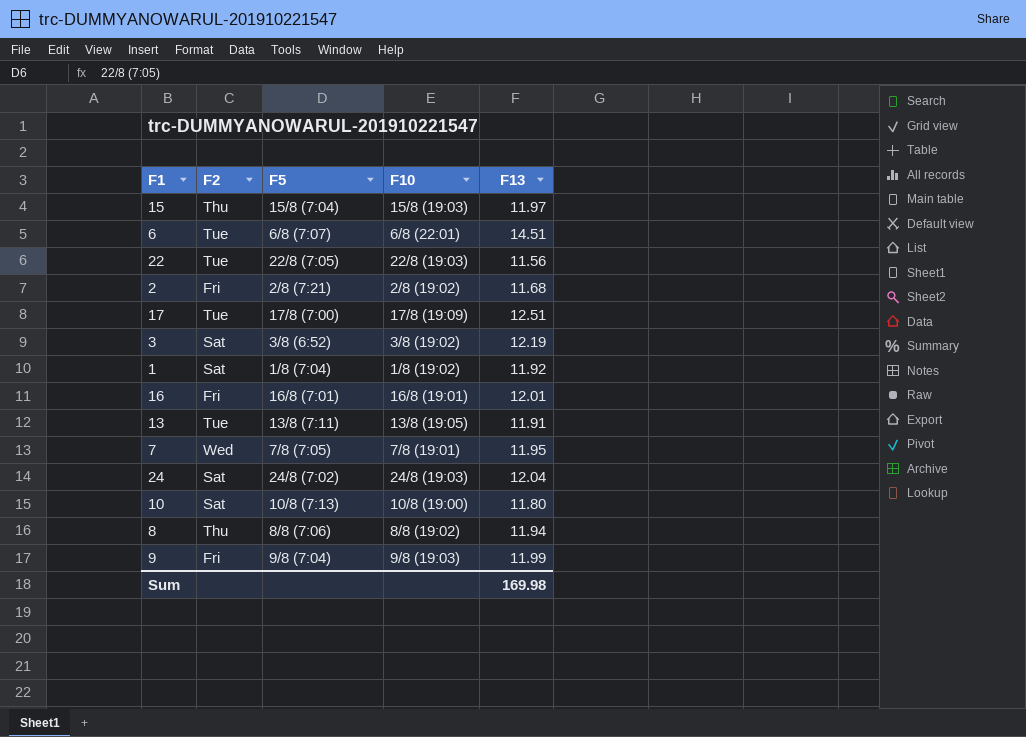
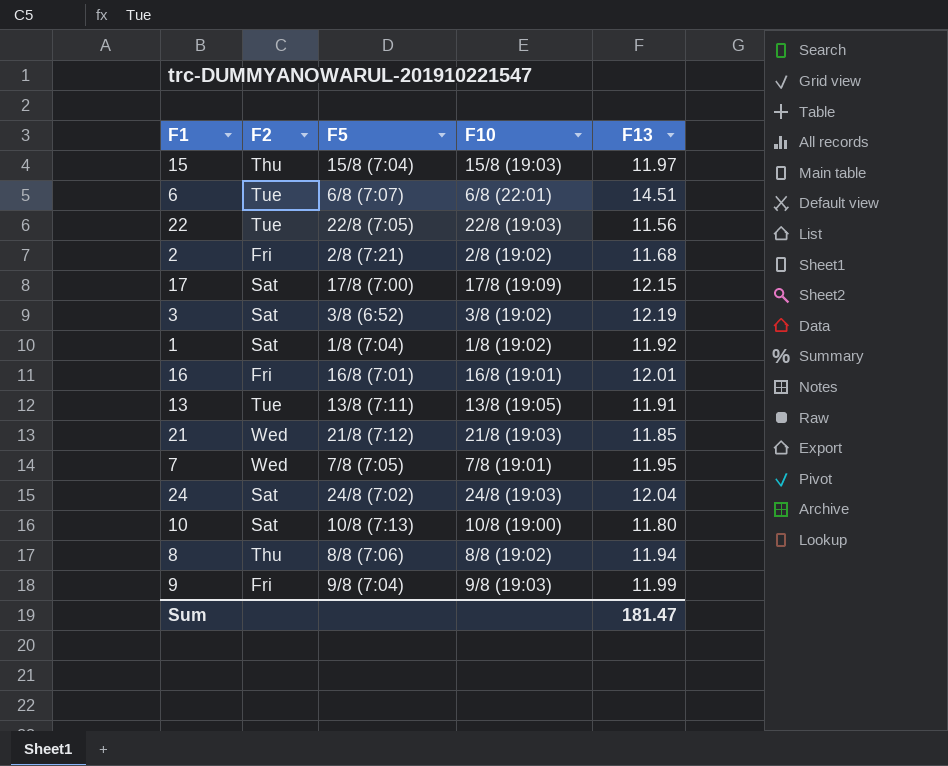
17 | F2: Tue -> Sat
17 | F13: 12.51 -> 12.15
row 21: none -> Wed | 21/8 (7:12) | 21/8 (19:03) | 11.85
Sum | F13: 169.98 -> 181.47

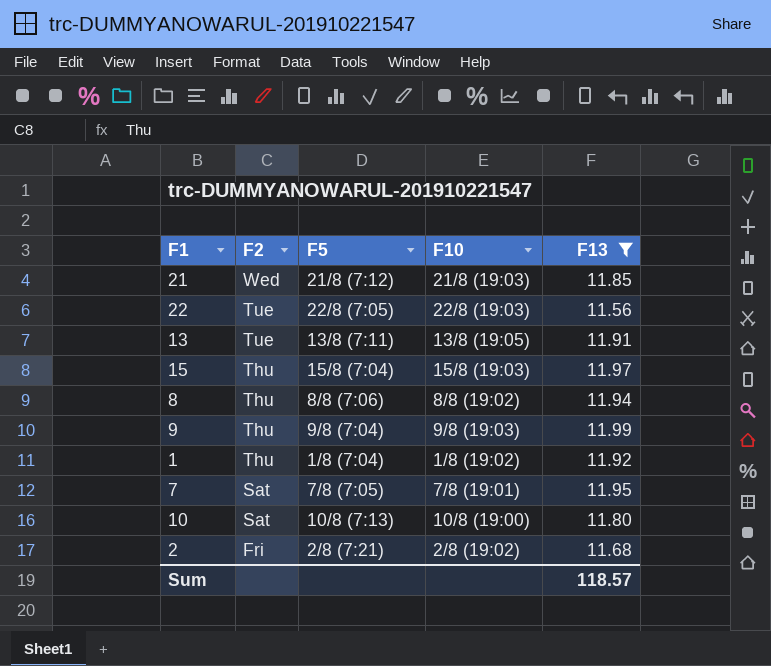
filter: none -> F13 <= 11.99
row order: none -> F2 descending
9 | F2: Fri -> Thu
1 | F2: Sat -> Thu
7 | F2: Wed -> Sat
Sum | F13: 181.47 -> 118.57

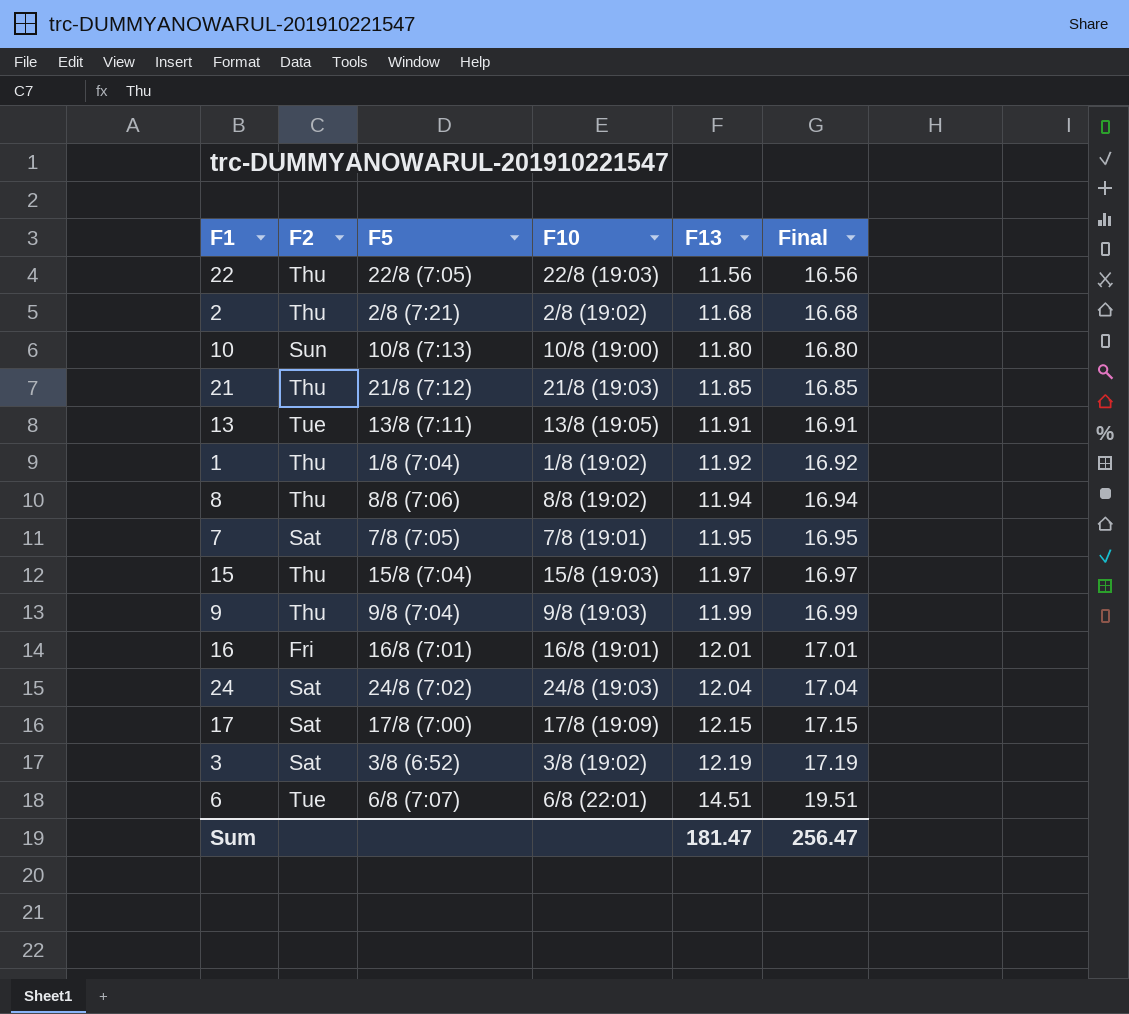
filter: F13 <= 11.99 -> none
row order: F2 descending -> F13 ascending
column Final | formula: none -> [F13] + 5
22 | F2: Tue -> Thu
2 | F2: Fri -> Thu
10 | F2: Sat -> Sun
21 | F2: Wed -> Thu
Sum | F13: 118.57 -> 181.47

